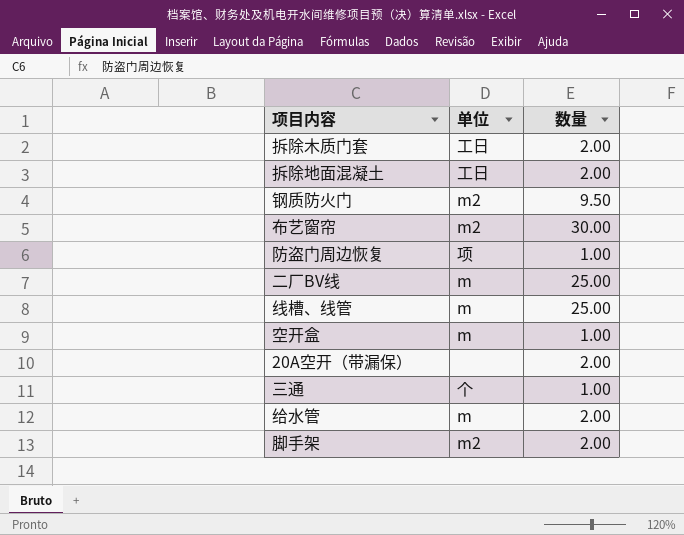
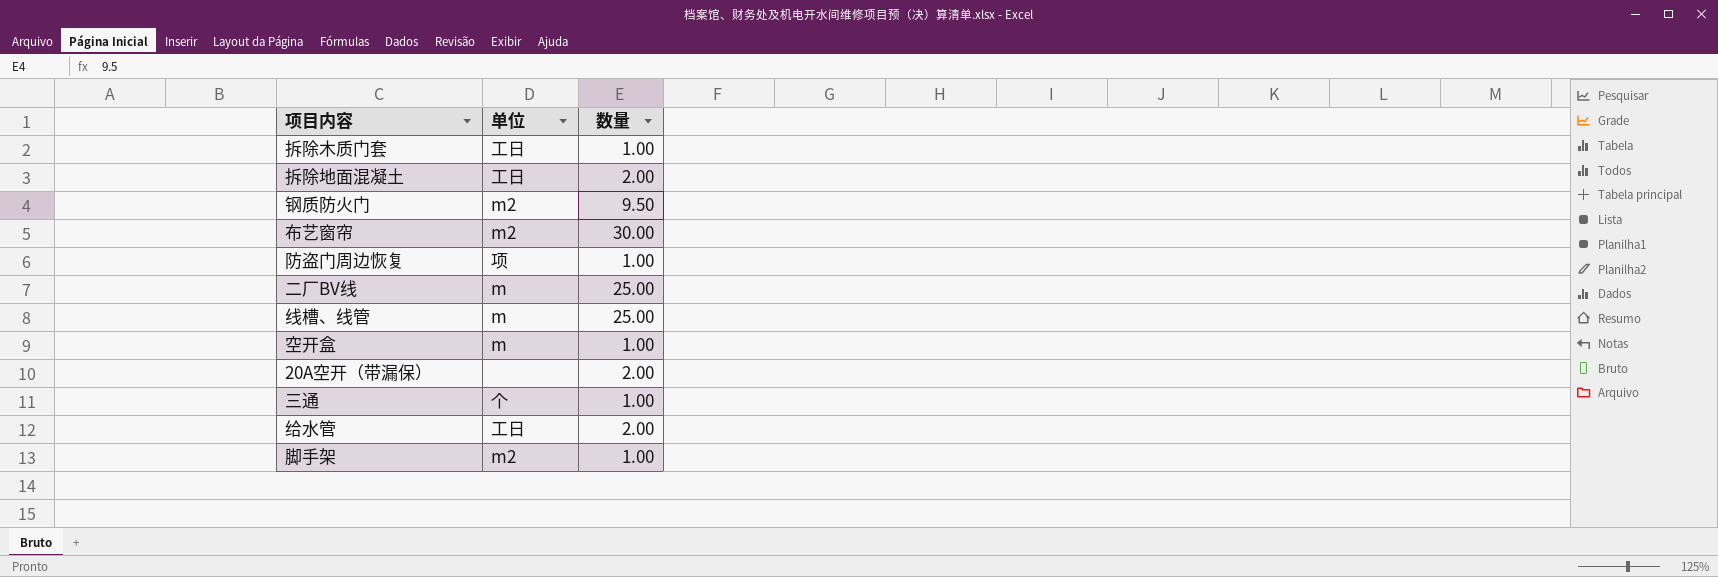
拆除木质门套 | 数量: 2.00 -> 1.00
给水管 | 单位: m -> 工日
脚手架 | 数量: 2.00 -> 1.00

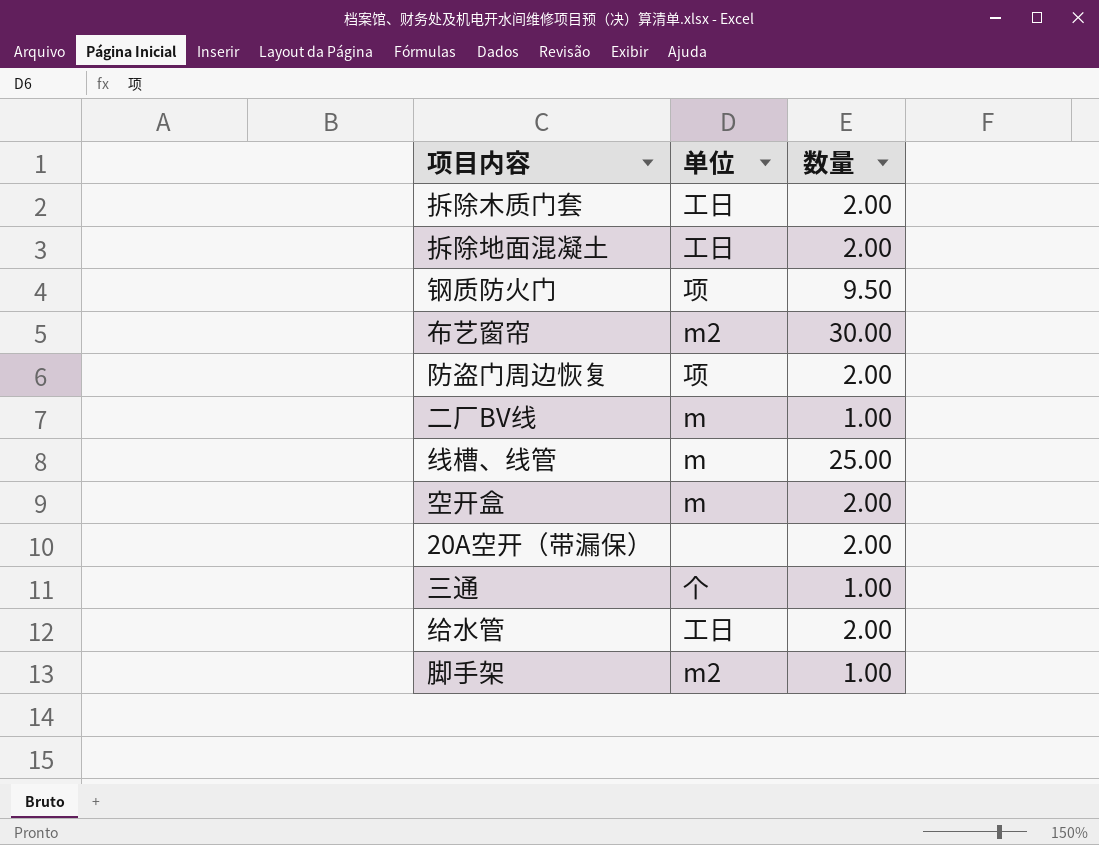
拆除木质门套 | 数量: 1.00 -> 2.00
钢质防火门 | 单位: m2 -> 项
防盗门周边恢复 | 数量: 1.00 -> 2.00
二厂BV线 | 数量: 25.00 -> 1.00
空开盒 | 数量: 1.00 -> 2.00

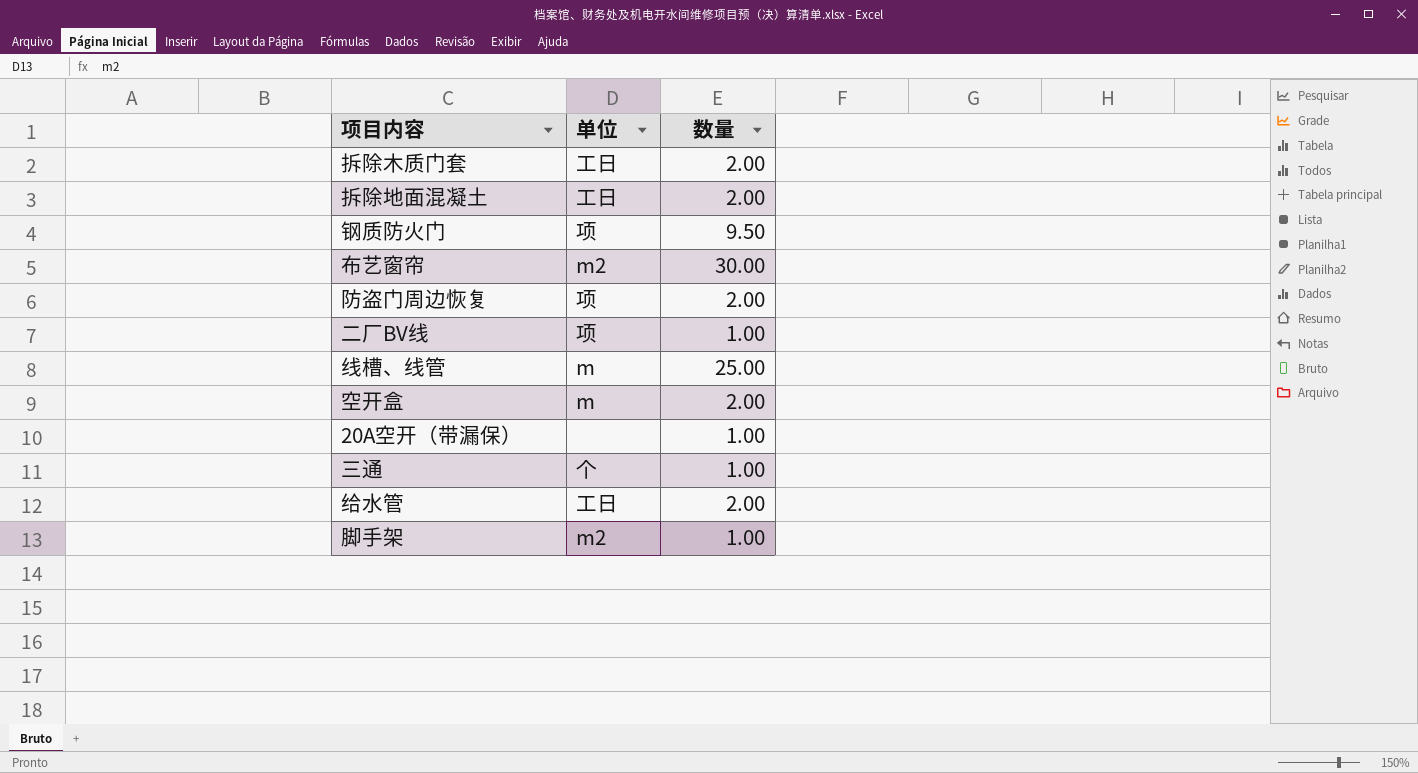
二厂BV线 | 单位: m -> 项
20A空开（带漏保） | 数量: 2.00 -> 1.00

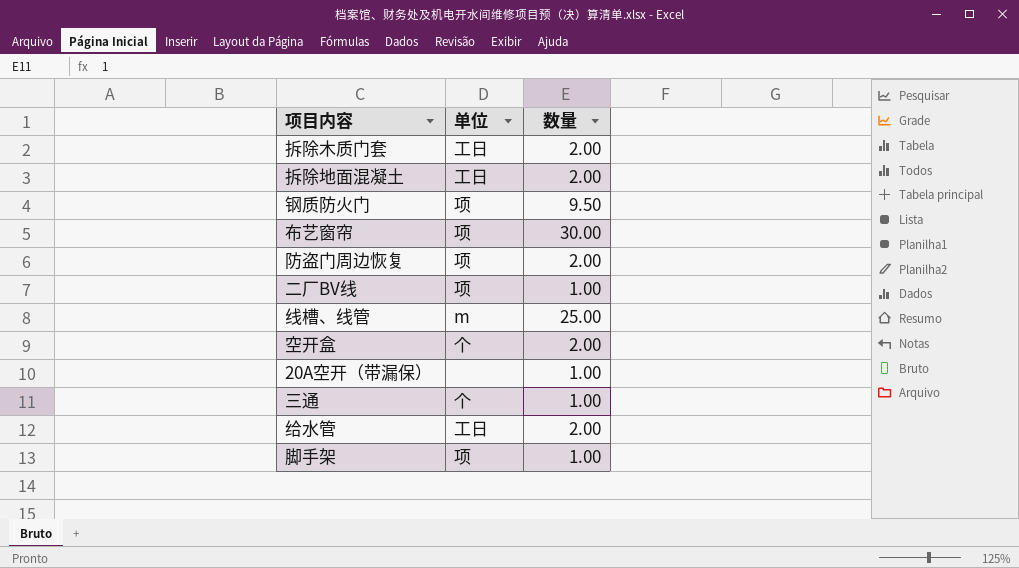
布艺窗帘 | 单位: m2 -> 项
空开盒 | 单位: m -> 个
脚手架 | 单位: m2 -> 项

